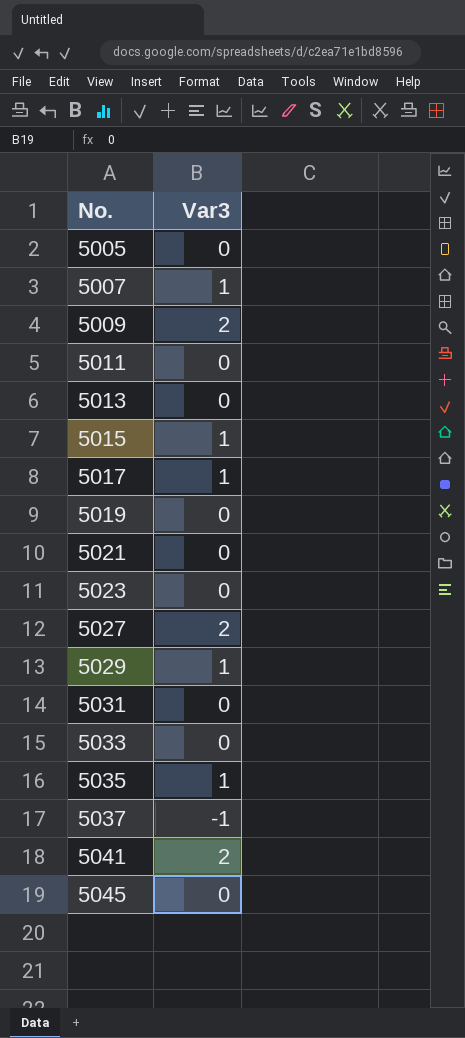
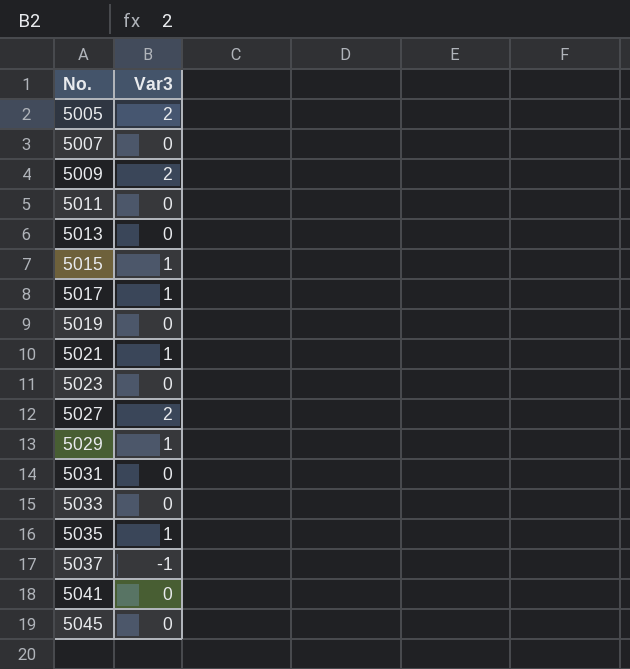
5005 | Var3: 0 -> 2
5007 | Var3: 1 -> 0
5021 | Var3: 0 -> 1
5041 | Var3: 2 -> 0

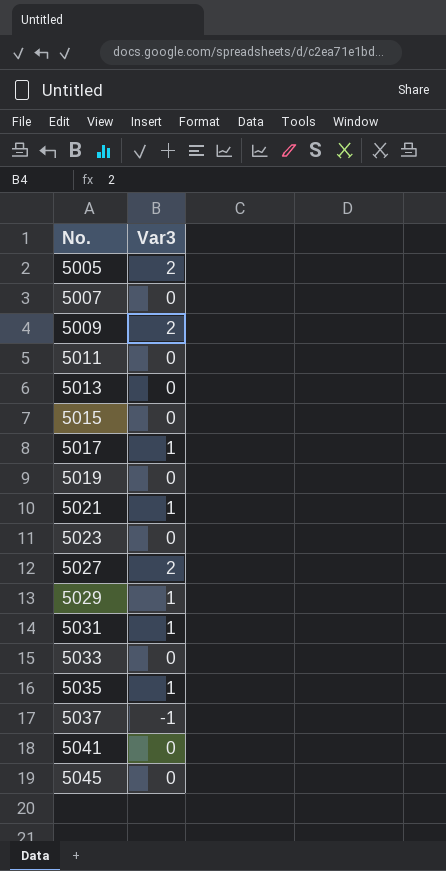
5015 | Var3: 1 -> 0
5031 | Var3: 0 -> 1

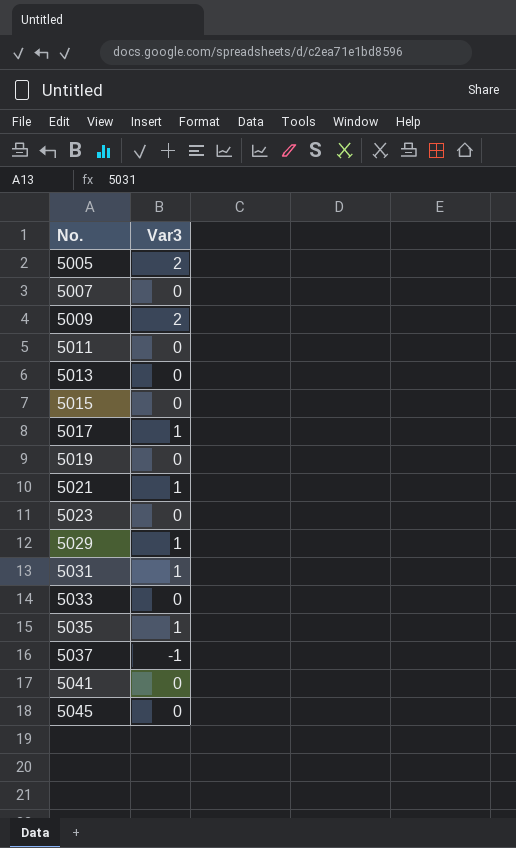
row 5027: 2 -> none

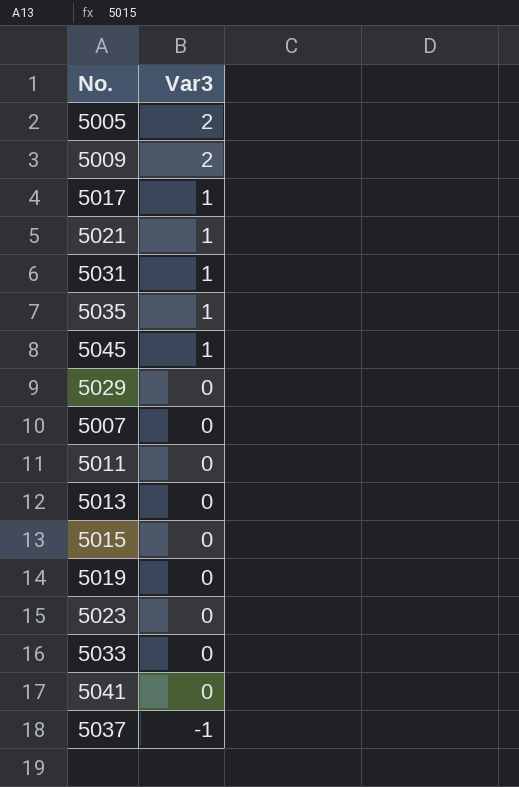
row order: No. ascending -> Var3 descending
5045 | Var3: 0 -> 1
5029 | Var3: 1 -> 0

